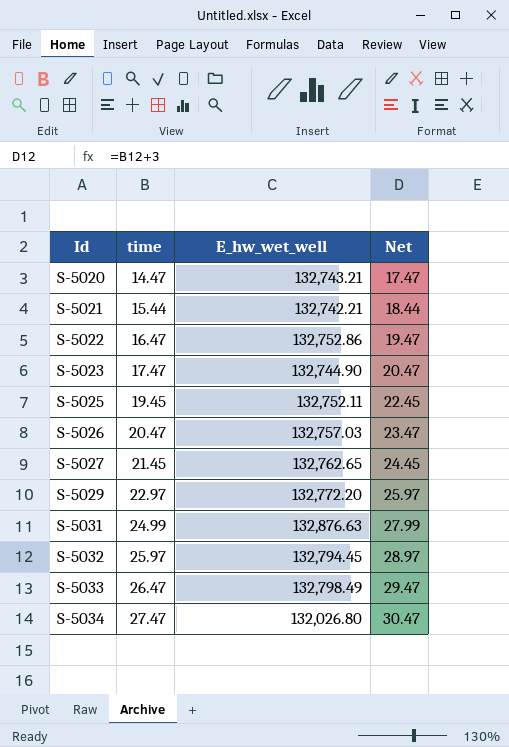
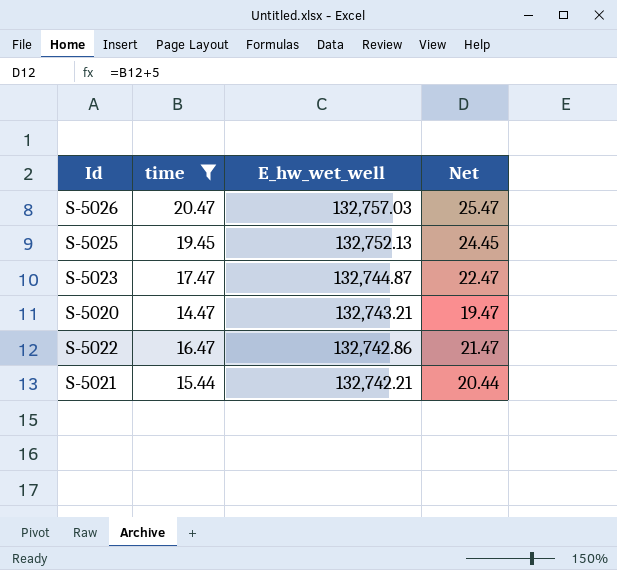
filter: none -> time <= 20.47
row order: Id ascending -> E_hw_wet_well descending
column Net | formula: [time] + 3 -> [time] + 5
S-5025 | E_hw_wet_well: 132,752.11 -> 132,752.13
S-5023 | E_hw_wet_well: 132,744.90 -> 132,744.87
S-5022 | E_hw_wet_well: 132,752.86 -> 132,742.86

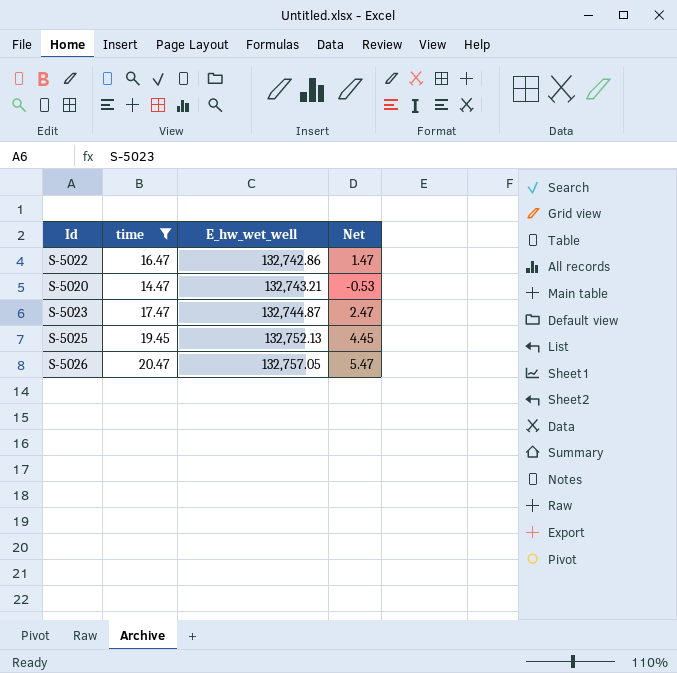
row order: E_hw_wet_well descending -> E_hw_wet_well ascending
column Net | formula: [time] + 5 -> [time] - 15
row S-5021: 15.44 | 132,742.21 | 20.44 -> none
S-5026 | E_hw_wet_well: 132,757.03 -> 132,757.05

